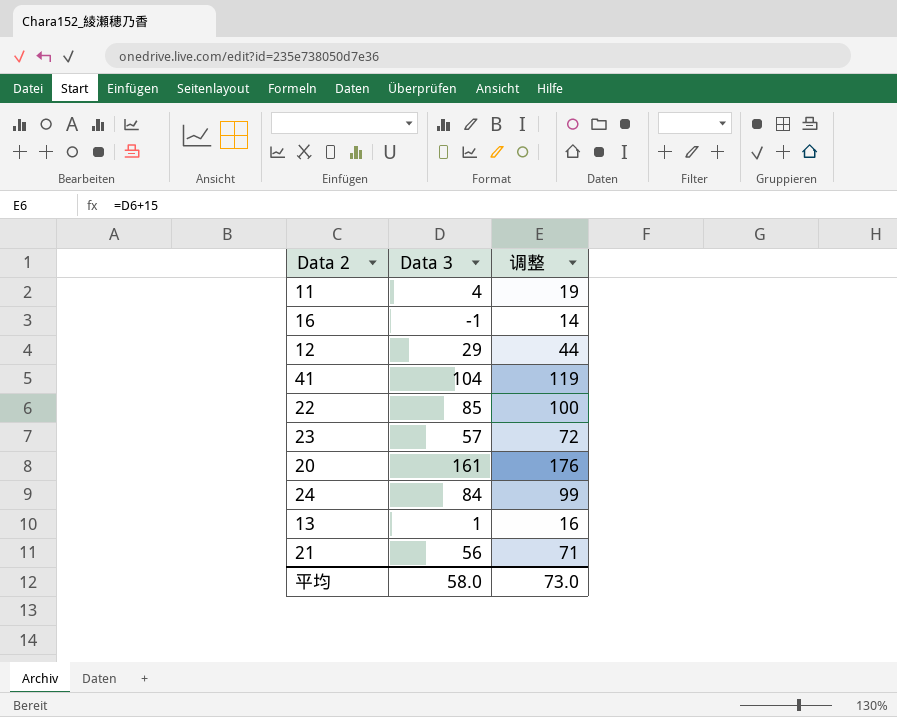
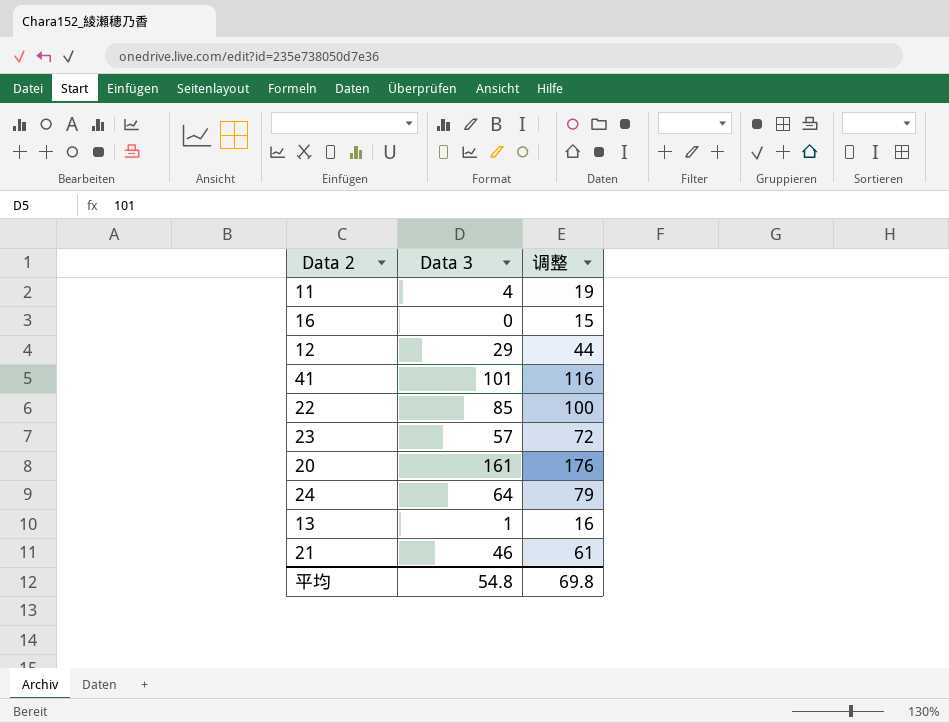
16 | Data 3: -1 -> 0
16 | 调整: 14 -> 15
41 | Data 3: 104 -> 101
41 | 调整: 119 -> 116
24 | Data 3: 84 -> 64
24 | 调整: 99 -> 79
21 | Data 3: 56 -> 46
21 | 调整: 71 -> 61
平均 | Data 3: 58.0 -> 54.8
平均 | 调整: 73.0 -> 69.8

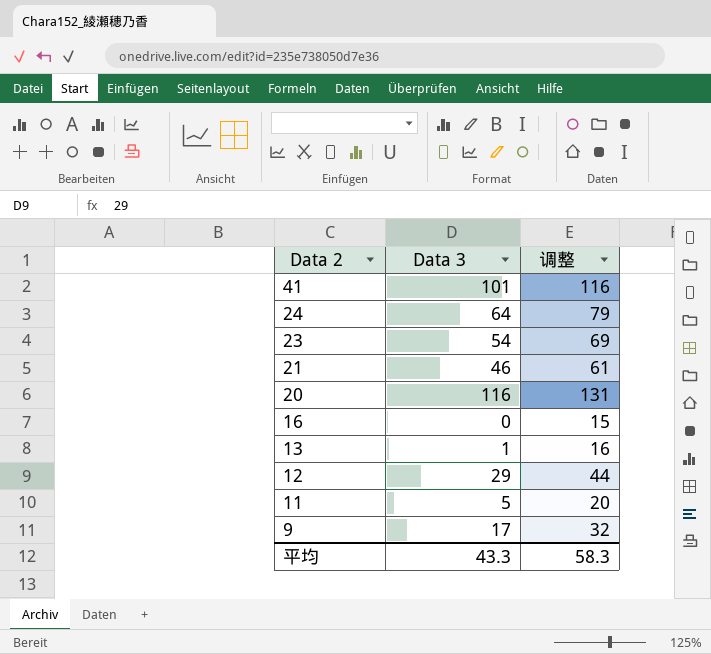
row order: none -> Data 2 descending
row 22: 85 | 100 -> none
23 | Data 3: 57 -> 54
23 | 调整: 72 -> 69
20 | Data 3: 161 -> 116
20 | 调整: 176 -> 131
11 | Data 3: 4 -> 5
11 | 调整: 19 -> 20
row 9: none -> 17 | 32
平均 | Data 3: 54.8 -> 43.3
平均 | 调整: 69.8 -> 58.3

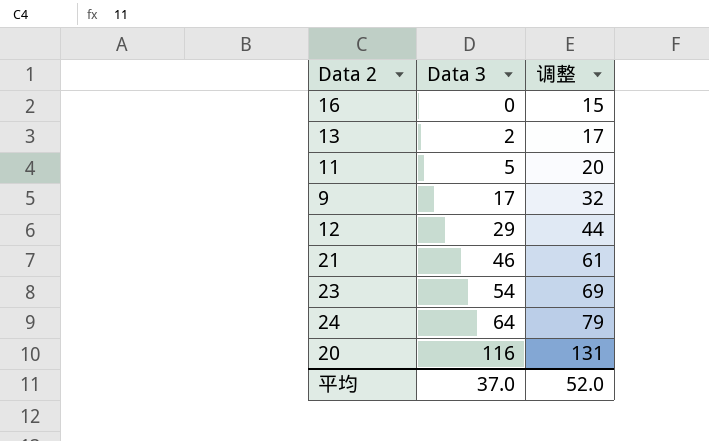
row order: Data 2 descending -> Data 3 ascending
row 41: 101 | 116 -> none
13 | Data 3: 1 -> 2
13 | 调整: 16 -> 17
平均 | Data 3: 43.3 -> 37.0
平均 | 调整: 58.3 -> 52.0

